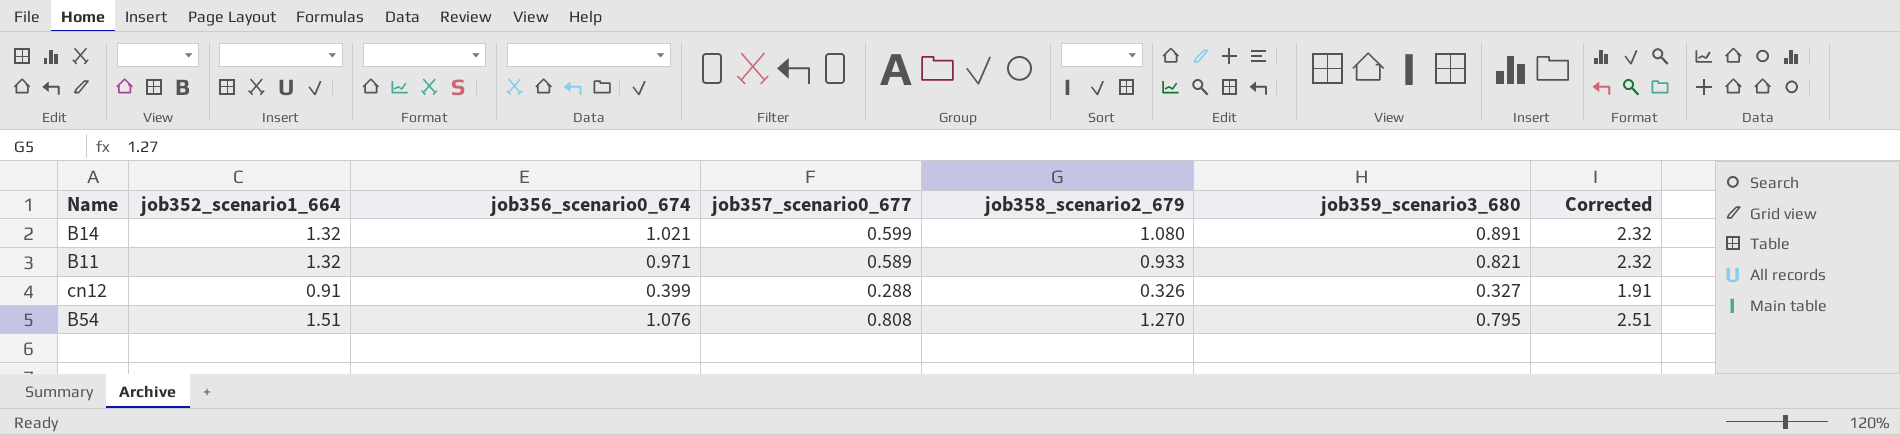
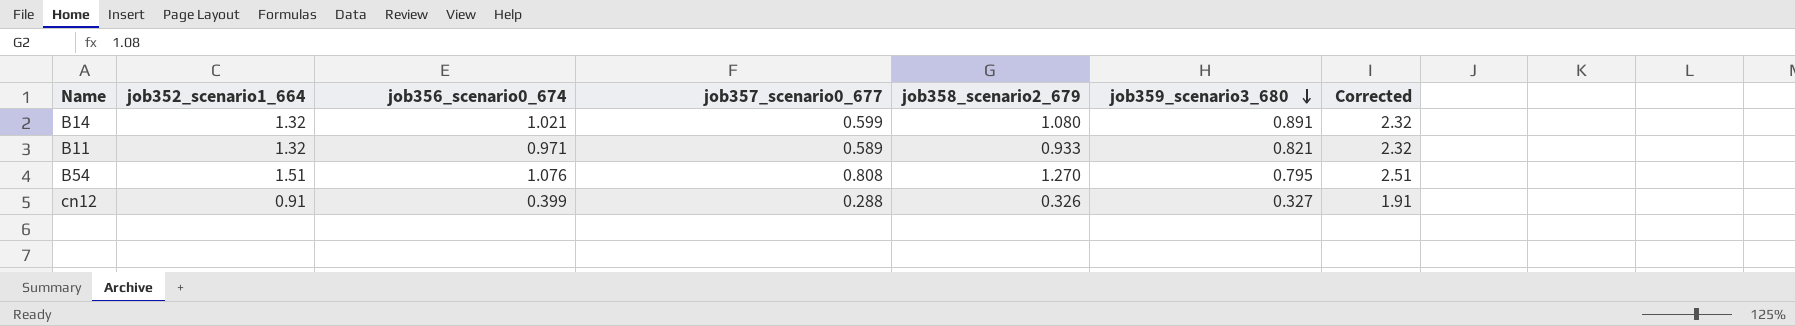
row order: none -> job359_scenario3_680 descending

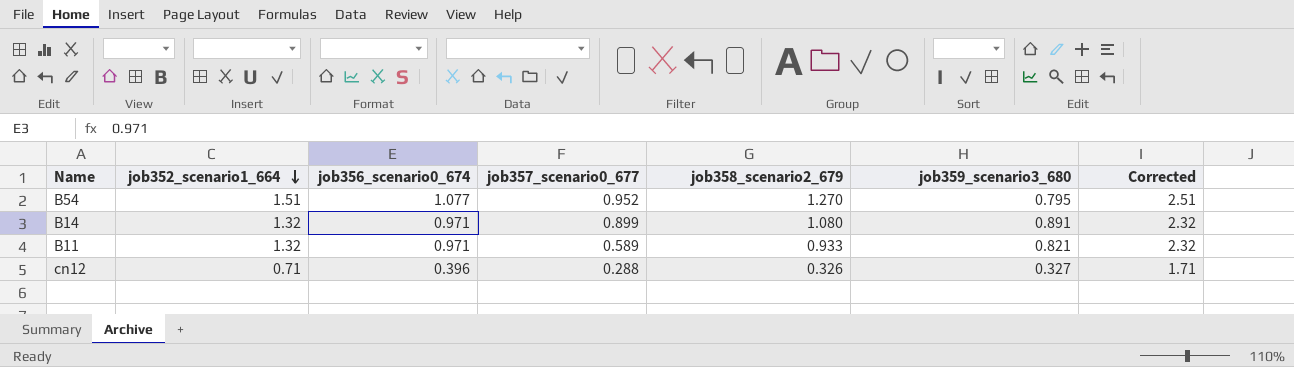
row order: job359_scenario3_680 descending -> job352_scenario1_664 descending
B54 | job356_scenario0_674: 1.076 -> 1.077
B54 | job357_scenario0_677: 0.808 -> 0.952
B14 | job356_scenario0_674: 1.021 -> 0.971
B14 | job357_scenario0_677: 0.599 -> 0.899
cn12 | job352_scenario1_664: 0.91 -> 0.71
cn12 | job356_scenario0_674: 0.399 -> 0.396
cn12 | Corrected: 1.91 -> 1.71

